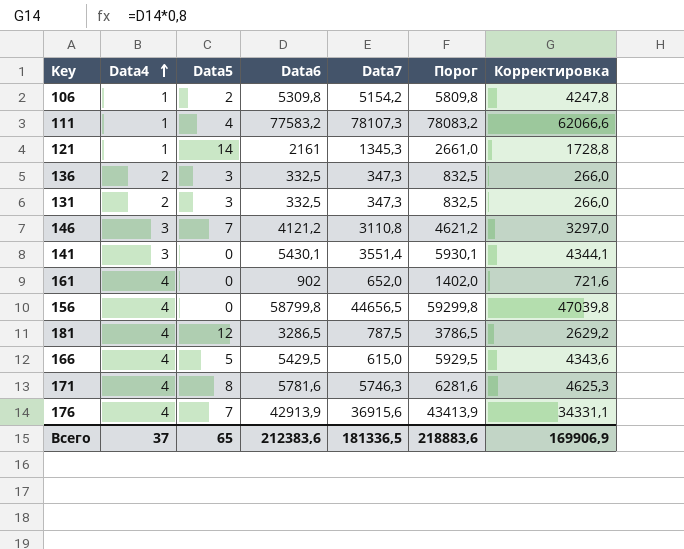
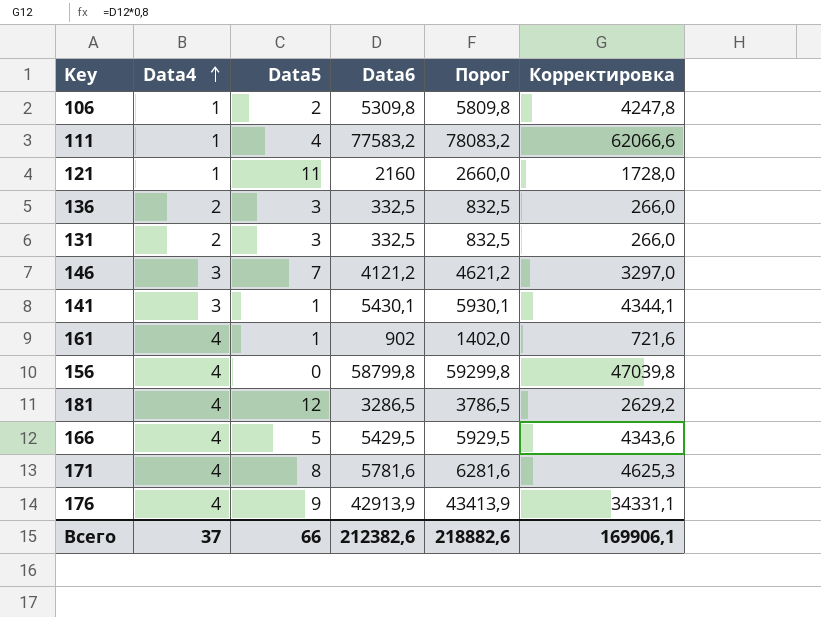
column Data7 | position: 5 -> none
121 | Data5: 14 -> 11
121 | Data6: 2161 -> 2160
121 | Порог: 2661,0 -> 2660,0
121 | Корректировка: 1728,8 -> 1728,0
141 | Data5: 0 -> 1
161 | Data5: 0 -> 1
176 | Data5: 7 -> 9
Всего | Data5: 65 -> 66
Всего | Data6: 212383,6 -> 212382,6
Всего | Порог: 218883,6 -> 218882,6
Всего | Корректировка: 169906,9 -> 169906,1

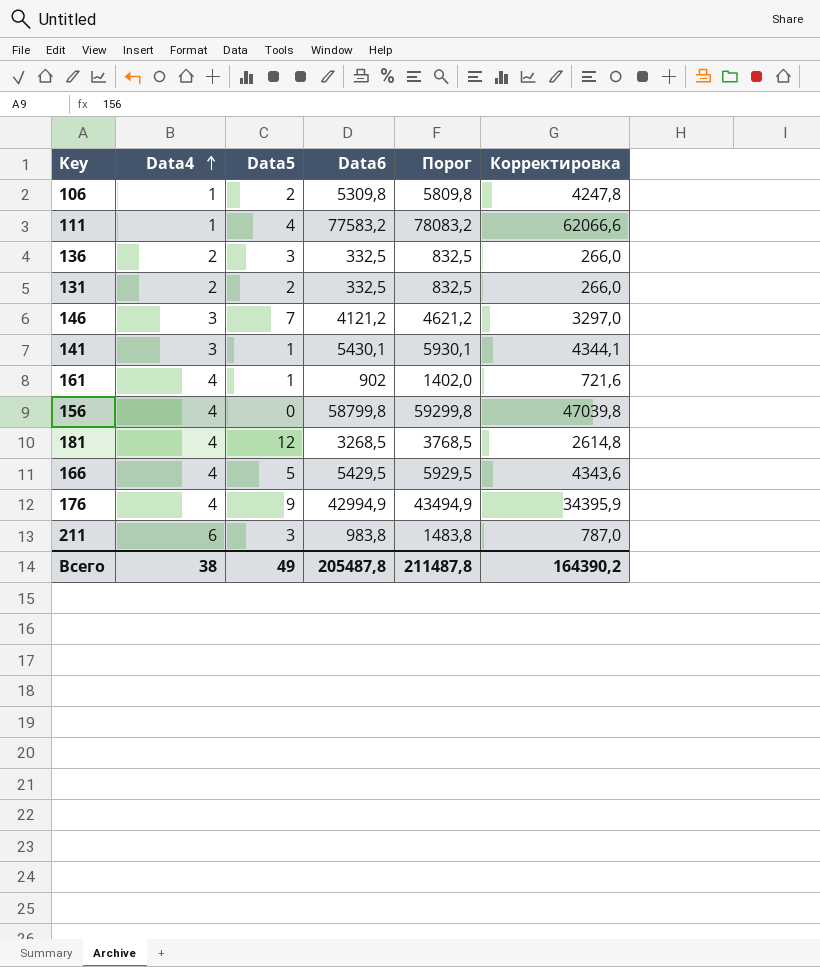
row 121: 1 | 11 | 2160 | 2660,0 | 1728,0 -> none
row 171: 4 | 8 | 5781,6 | 6281,6 | 4625,3 -> none
131 | Data5: 3 -> 2
181 | Data6: 3286,5 -> 3268,5
181 | Порог: 3786,5 -> 3768,5
181 | Корректировка: 2629,2 -> 2614,8
176 | Data6: 42913,9 -> 42994,9
176 | Порог: 43413,9 -> 43494,9
176 | Корректировка: 34331,1 -> 34395,9
row 211: none -> 6 | 3 | 983,8 | 1483,8 | 787,0
Всего | Data4: 37 -> 38
Всего | Data5: 66 -> 49
Всего | Data6: 212382,6 -> 205487,8
Всего | Порог: 218882,6 -> 211487,8
Всего | Корректировка: 169906,1 -> 164390,2

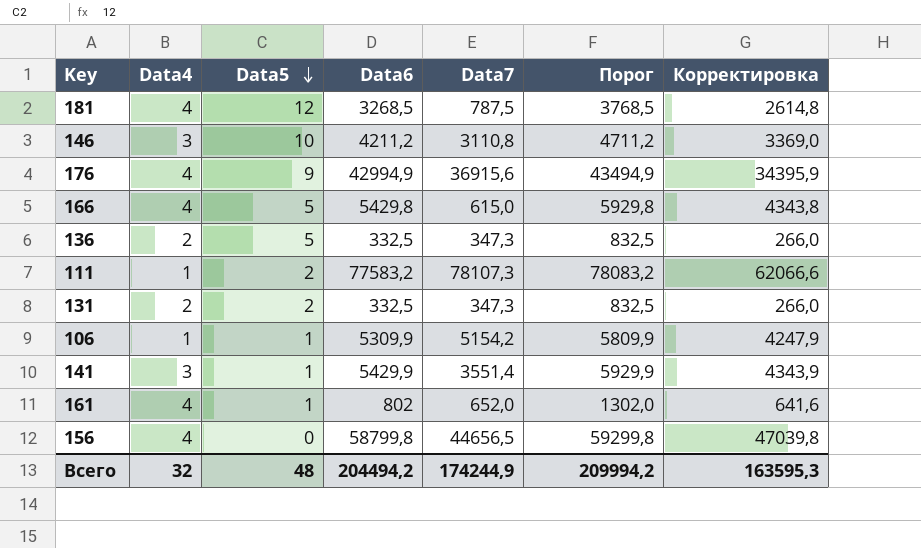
row order: Data4 ascending -> Data5 descending
column Data7 | position: none -> 5
row 211: 6 | 3 | 983,8 | 1483,8 | 787,0 -> none
146 | Data5: 7 -> 10
146 | Data6: 4121,2 -> 4211,2
146 | Порог: 4621,2 -> 4711,2
146 | Корректировка: 3297,0 -> 3369,0
166 | Data6: 5429,5 -> 5429,8
166 | Порог: 5929,5 -> 5929,8
166 | Корректировка: 4343,6 -> 4343,8
136 | Data5: 3 -> 5
111 | Data5: 4 -> 2
106 | Data5: 2 -> 1
106 | Data6: 5309,8 -> 5309,9
106 | Порог: 5809,8 -> 5809,9
106 | Корректировка: 4247,8 -> 4247,9
141 | Data6: 5430,1 -> 5429,9
141 | Порог: 5930,1 -> 5929,9
141 | Корректировка: 4344,1 -> 4343,9
161 | Data6: 902 -> 802
161 | Порог: 1402,0 -> 1302,0
161 | Корректировка: 721,6 -> 641,6
Всего | Data4: 38 -> 32
Всего | Data5: 49 -> 48
Всего | Data6: 205487,8 -> 204494,2
Всего | Порог: 211487,8 -> 209994,2
Всего | Корректировка: 164390,2 -> 163595,3

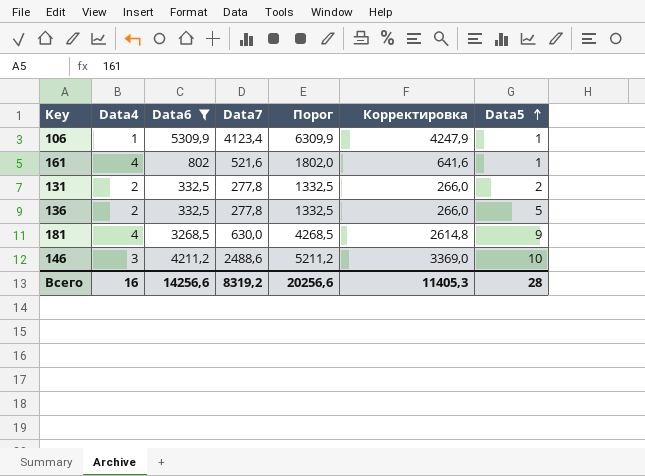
filter: none -> Data6 <= 5309,9
row order: Data5 descending -> Data5 ascending
column Порог | formula: [Data6] + 500 -> [Data6] + 1000
column Data5 | position: 3 -> 7
106 | Data7: 5154,2 -> 4123,4
161 | Data7: 652,0 -> 521,6
131 | Data7: 347,3 -> 277,8
136 | Data7: 347,3 -> 277,8
181 | Data7: 787,5 -> 630,0
181 | Data5: 12 -> 9
146 | Data7: 3110,8 -> 2488,6
Всего | Data4: 32 -> 16
Всего | Data6: 204494,2 -> 14256,6
Всего | Data7: 174244,9 -> 8319,2
Всего | Порог: 209994,2 -> 20256,6
Всего | Корректировка: 163595,3 -> 11405,3
Всего | Data5: 48 -> 28

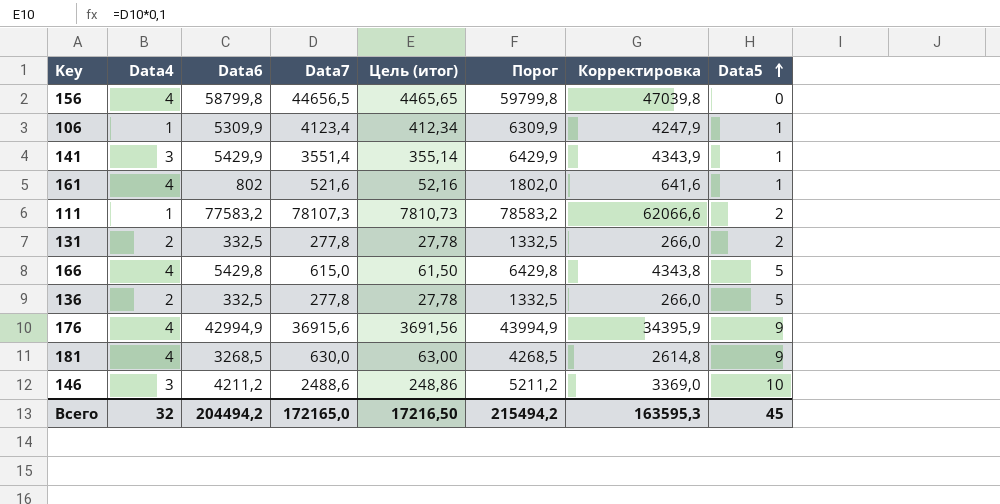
filter: Data6 <= 5309,9 -> none
column Цель (итог) | formula: none -> [Data7] * 0,1
Всего | Data4: 16 -> 32
Всего | Data6: 14256,6 -> 204494,2
Всего | Data7: 8319,2 -> 172165,0
Всего | Порог: 20256,6 -> 215494,2
Всего | Корректировка: 11405,3 -> 163595,3
Всего | Data5: 28 -> 45

